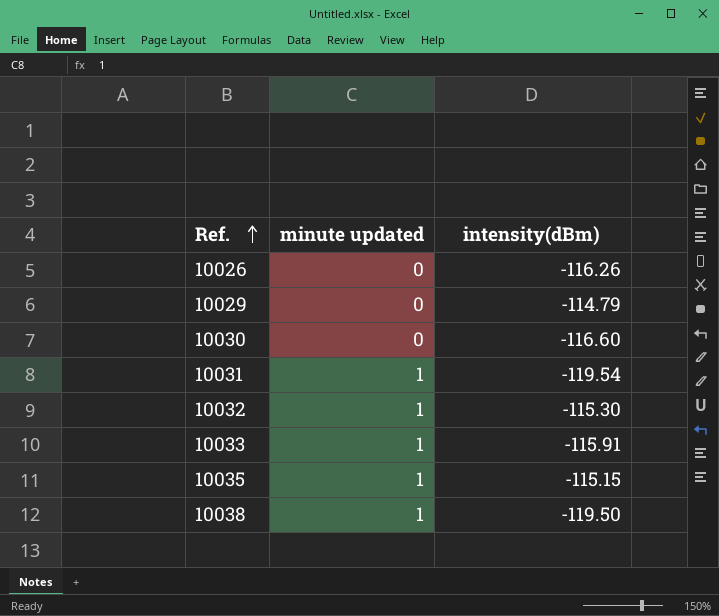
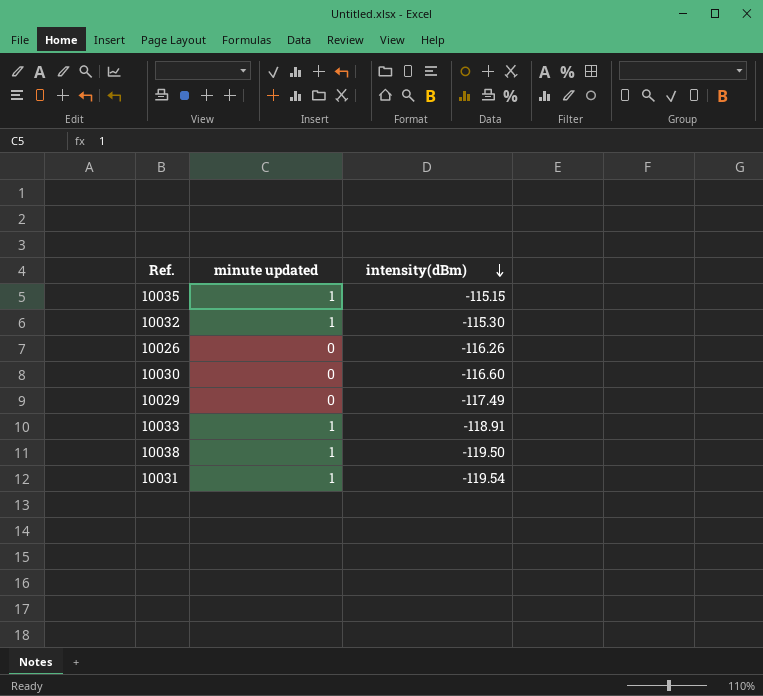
row order: Ref. ascending -> intensity(dBm) descending
10029 | intensity(dBm): -114.79 -> -117.49
10033 | intensity(dBm): -115.91 -> -118.91

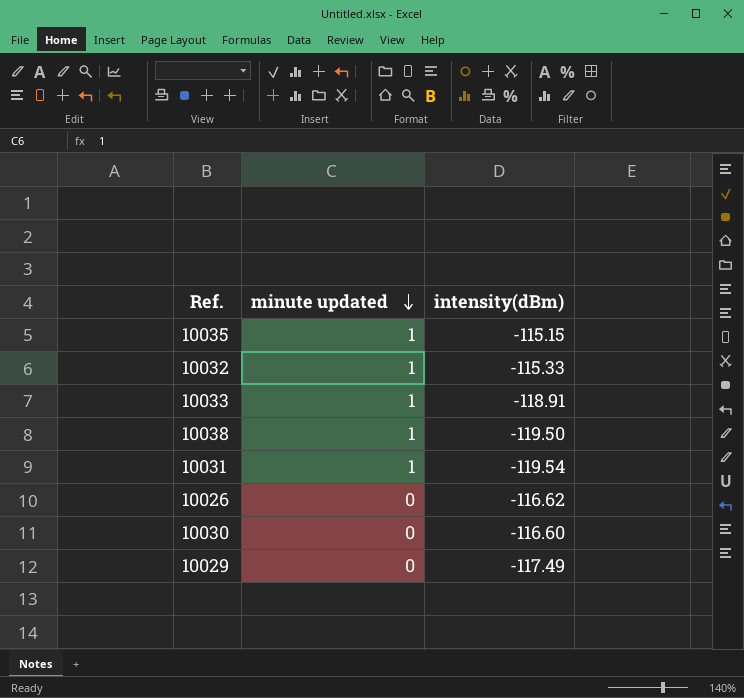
row order: intensity(dBm) descending -> minute updated descending
10032 | intensity(dBm): -115.30 -> -115.33
10026 | intensity(dBm): -116.26 -> -116.62

